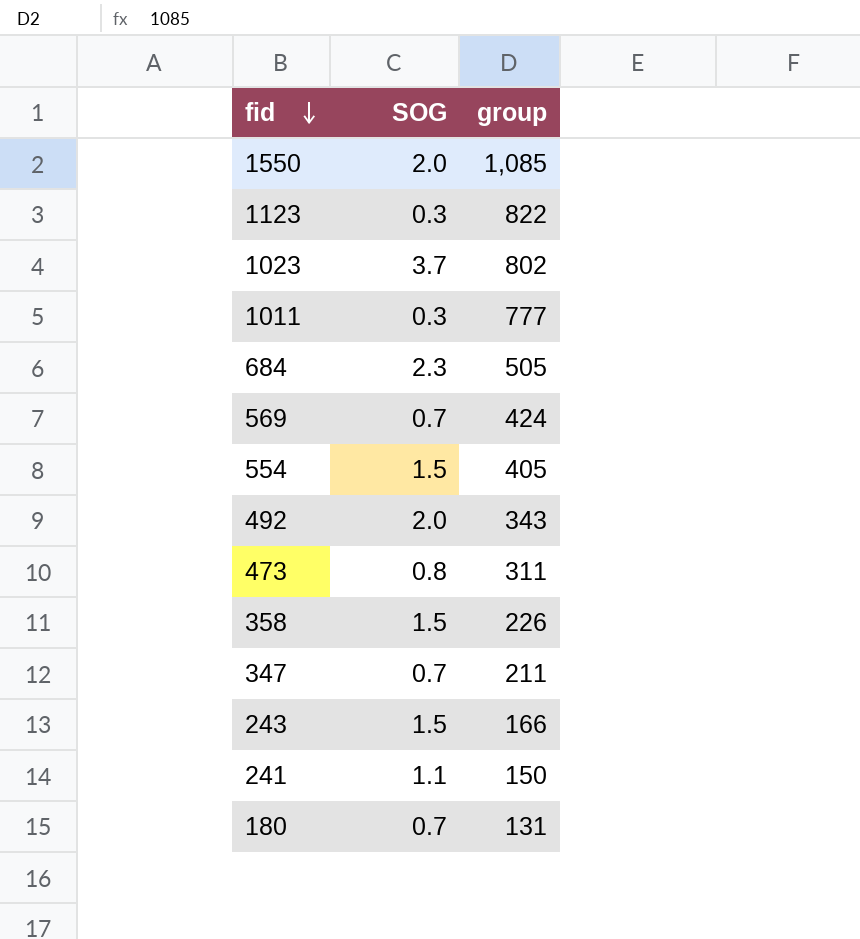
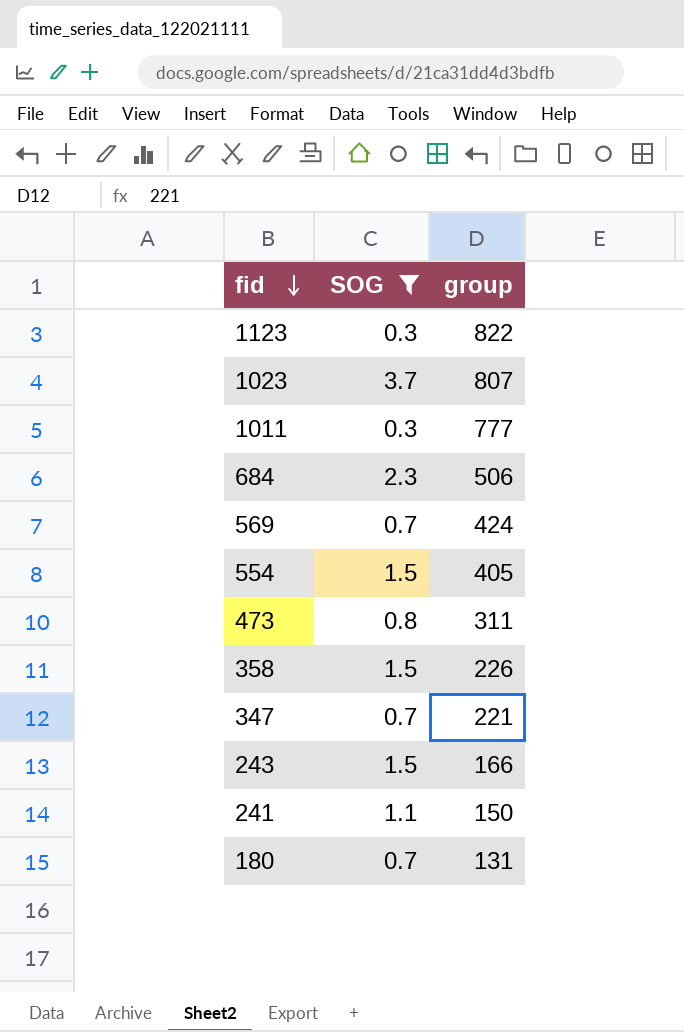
filter: none -> SOG != 2.0
1023 | group: 802 -> 807
684 | group: 505 -> 506
347 | group: 211 -> 221

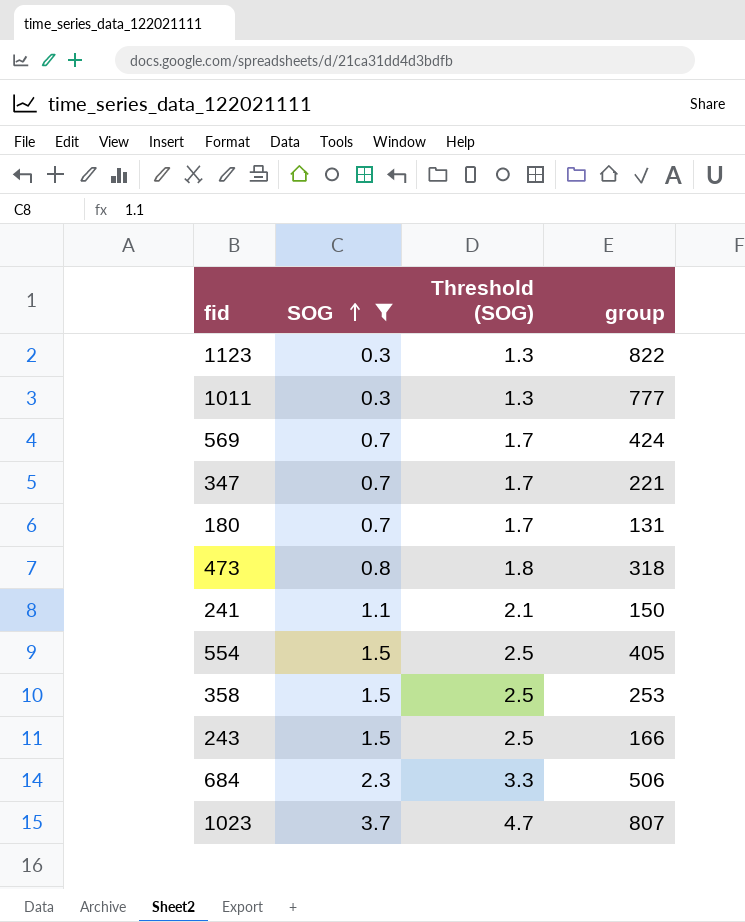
row order: fid descending -> SOG ascending
column Threshold (SOG) | formula: none -> [SOG] + 1
473 | group: 311 -> 318
358 | group: 226 -> 253

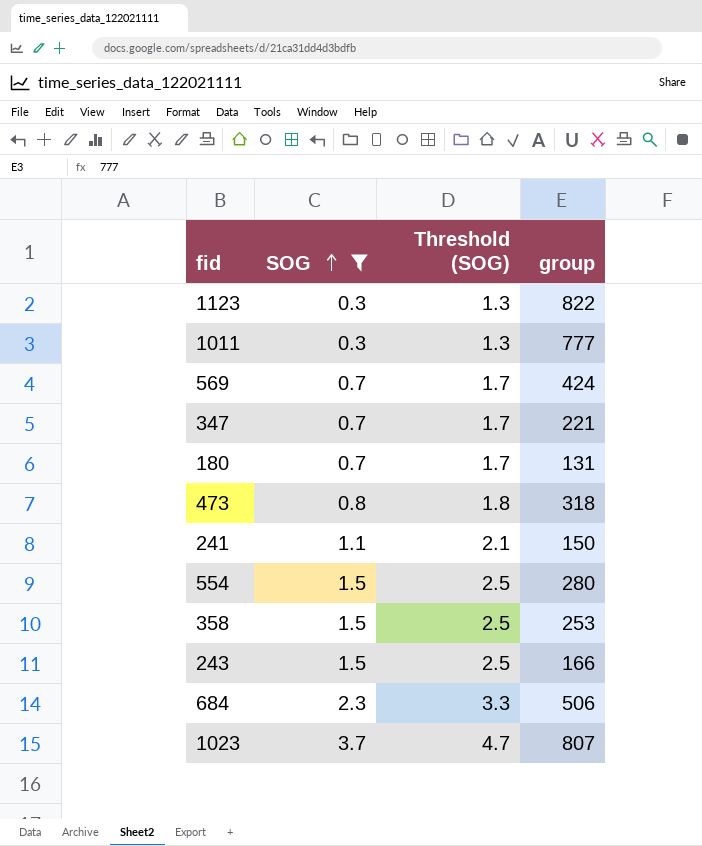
554 | group: 405 -> 280

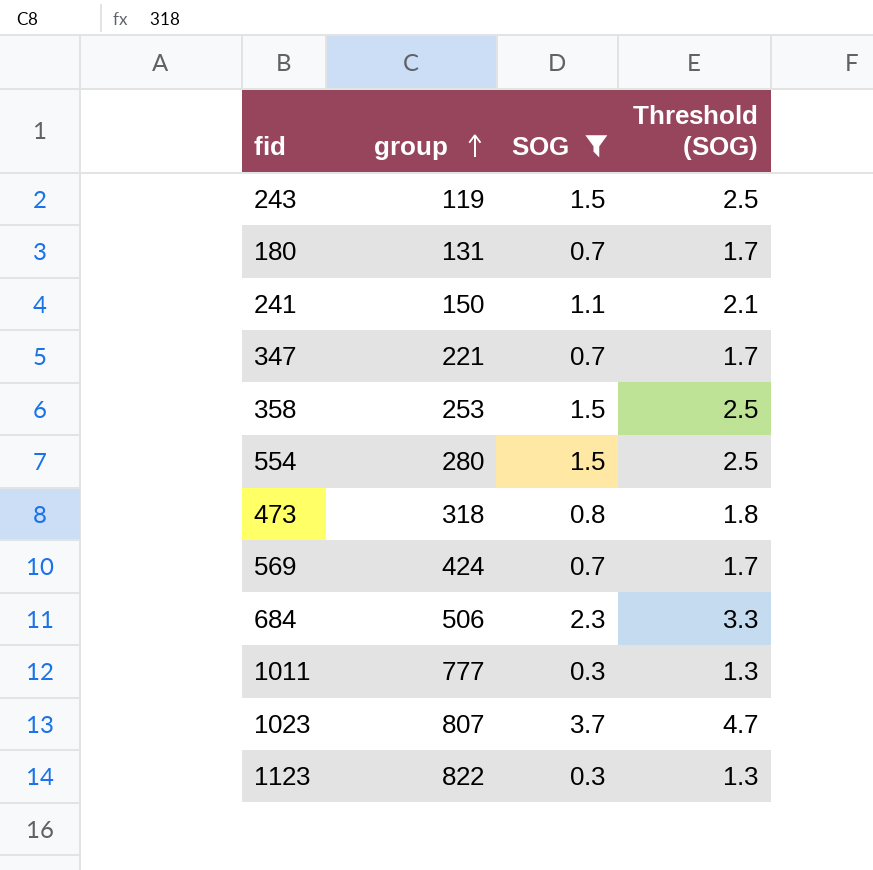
row order: SOG ascending -> group ascending
column group | position: 4 -> 2
243 | group: 166 -> 119

